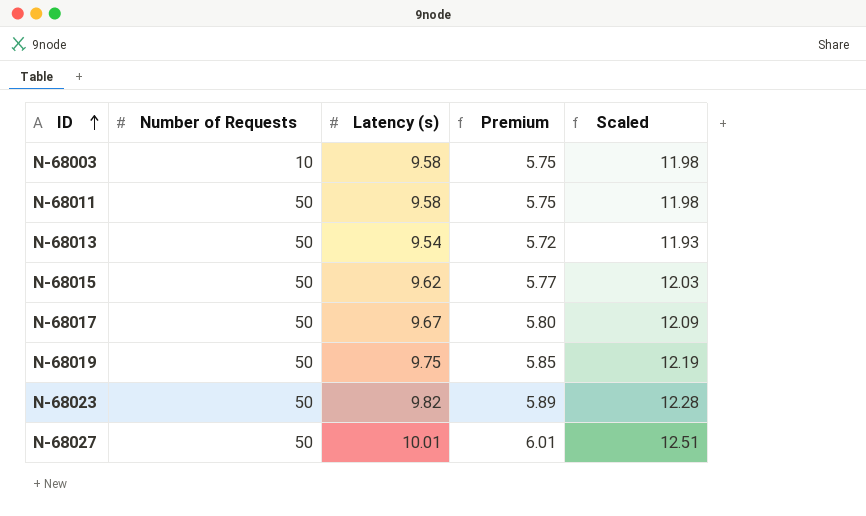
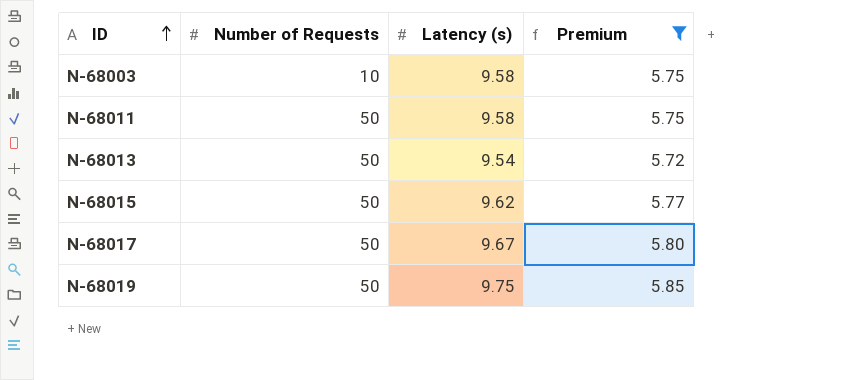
filter: none -> Premium <= 5.85
column Scaled | formula: [Latency (s)] * 1.25 -> none

